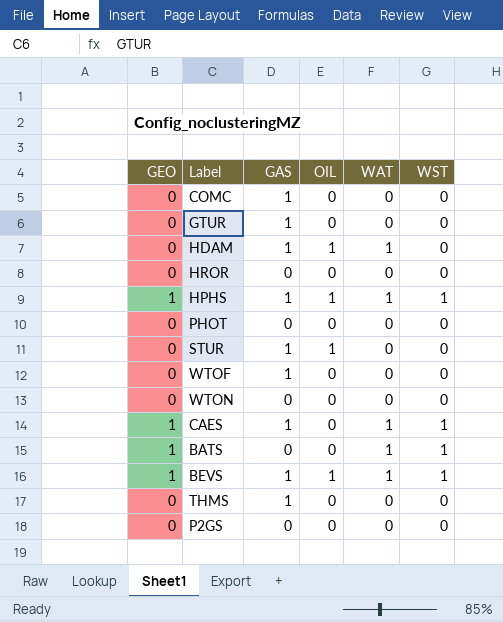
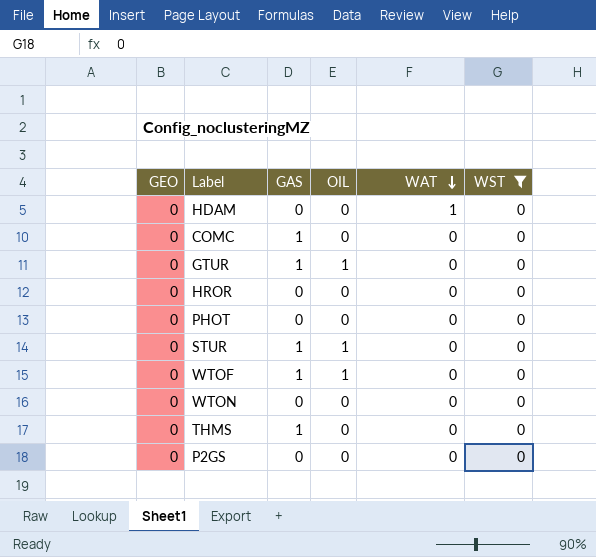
filter: none -> WST = 0
row order: none -> WAT descending
HDAM | GAS: 1 -> 0
HDAM | OIL: 1 -> 0
GTUR | OIL: 0 -> 1
WTOF | OIL: 0 -> 1

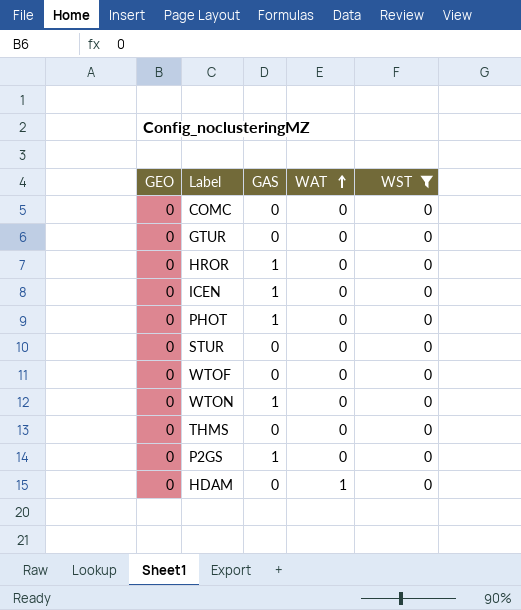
row order: WAT descending -> WAT ascending
column OIL | position: 4 -> none
COMC | GAS: 1 -> 0
GTUR | GAS: 1 -> 0
HROR | GAS: 0 -> 1
row ICEN: none -> 0 | 1 | 0 | 0
PHOT | GAS: 0 -> 1
STUR | GAS: 1 -> 0
WTOF | GAS: 1 -> 0
WTON | GAS: 0 -> 1
THMS | GAS: 1 -> 0
P2GS | GAS: 0 -> 1

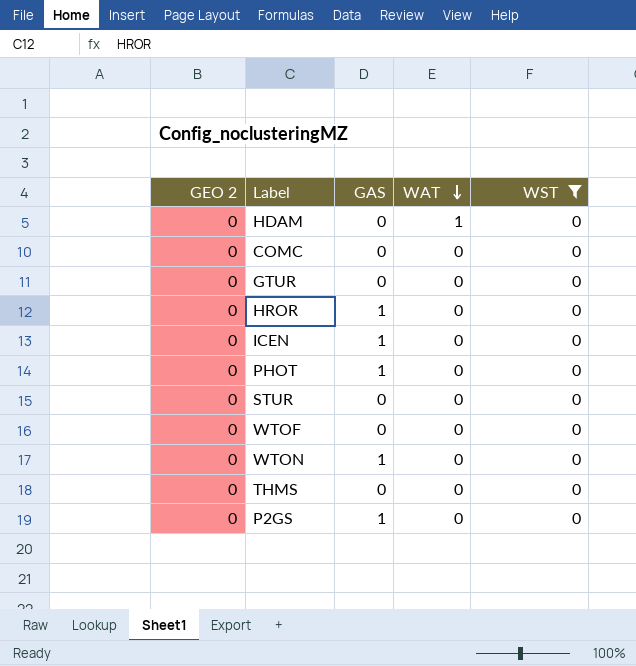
row order: WAT ascending -> WAT descending
column name: GEO -> GEO 2

